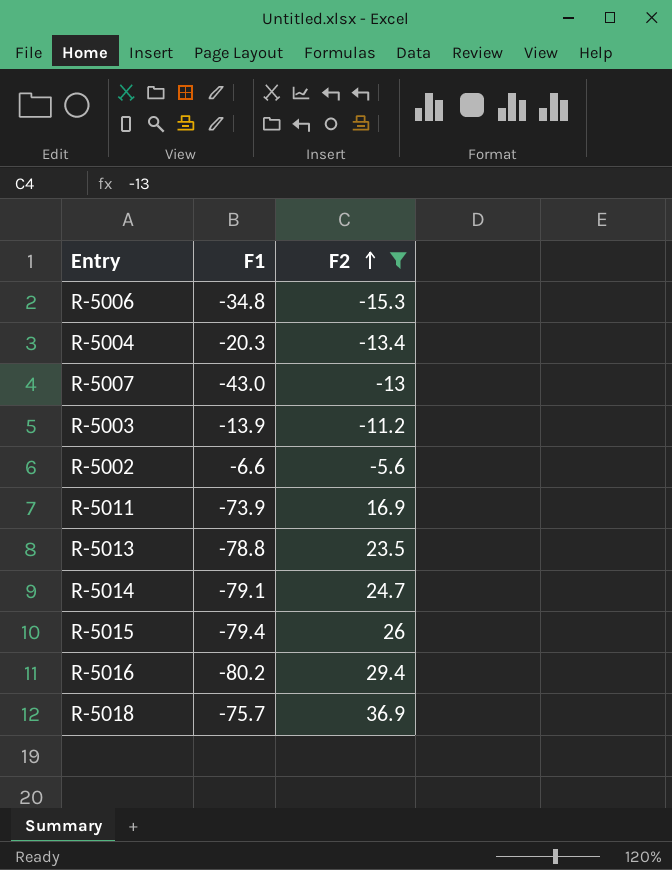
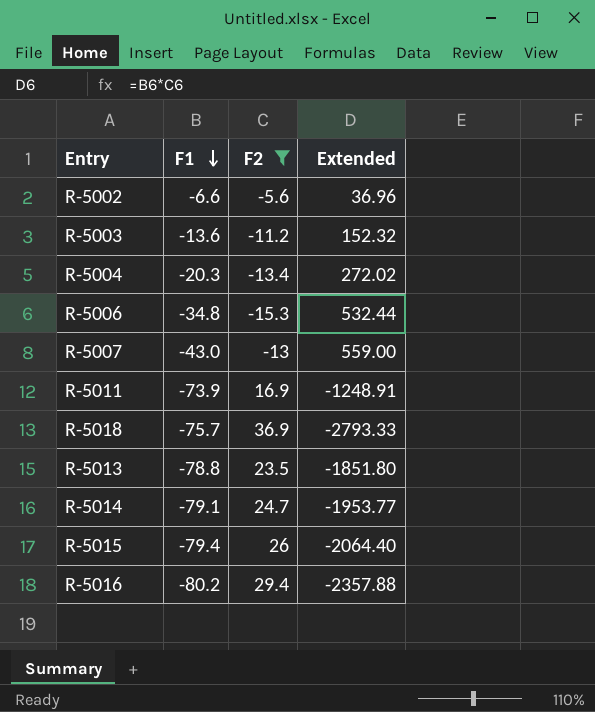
row order: F2 ascending -> F1 descending
column Extended | formula: none -> [F1] * [F2]
R-5003 | F1: -13.9 -> -13.6

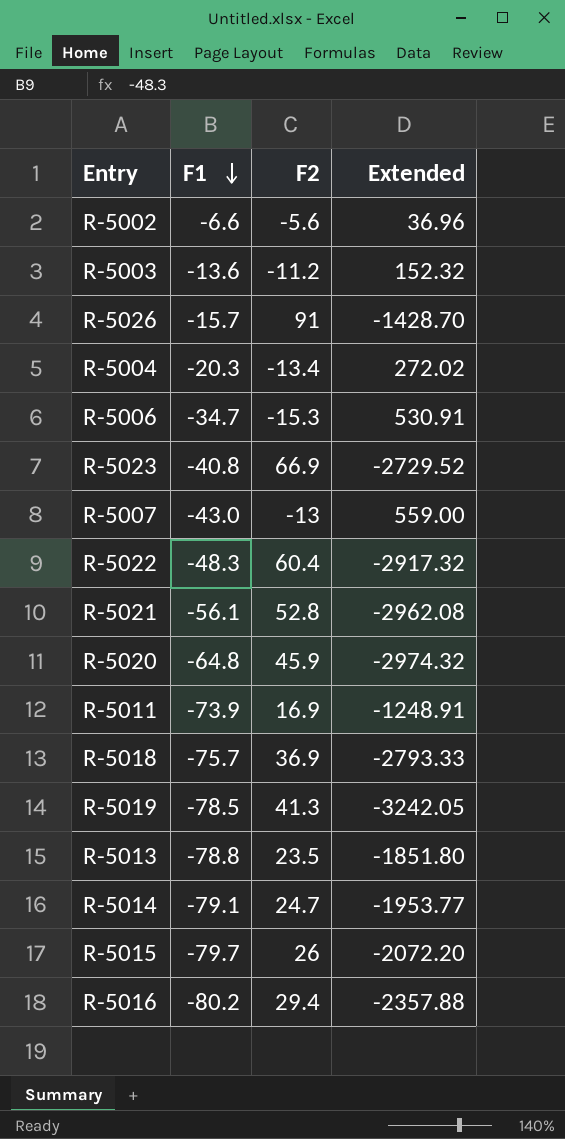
filter: F2 <= 36.9 -> none
R-5006 | F1: -34.8 -> -34.7
R-5006 | Extended: 532.44 -> 530.91
R-5015 | F1: -79.4 -> -79.7
R-5015 | Extended: -2064.40 -> -2072.20

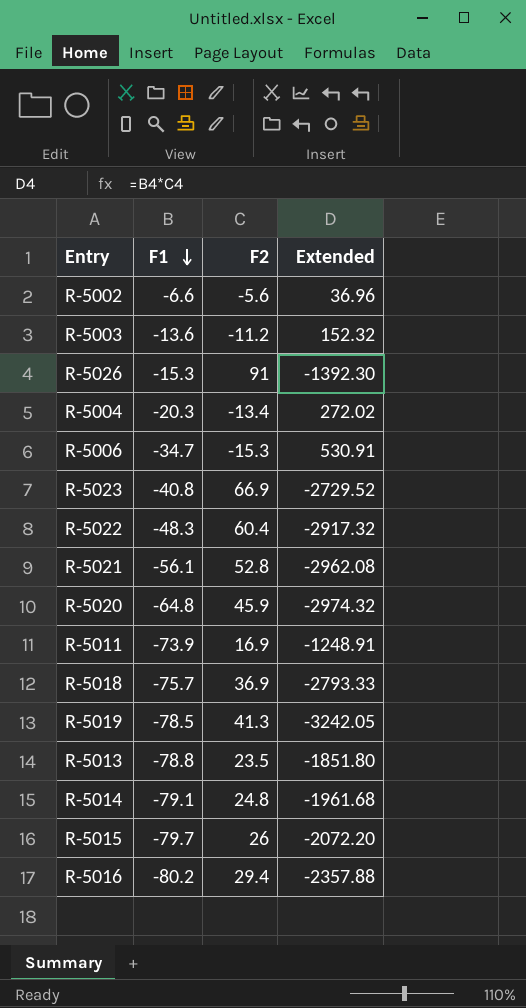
row R-5007: -43.0 | -13 | 559.00 -> none
R-5026 | F1: -15.7 -> -15.3
R-5026 | Extended: -1428.70 -> -1392.30
R-5014 | F2: 24.7 -> 24.8
R-5014 | Extended: -1953.77 -> -1961.68

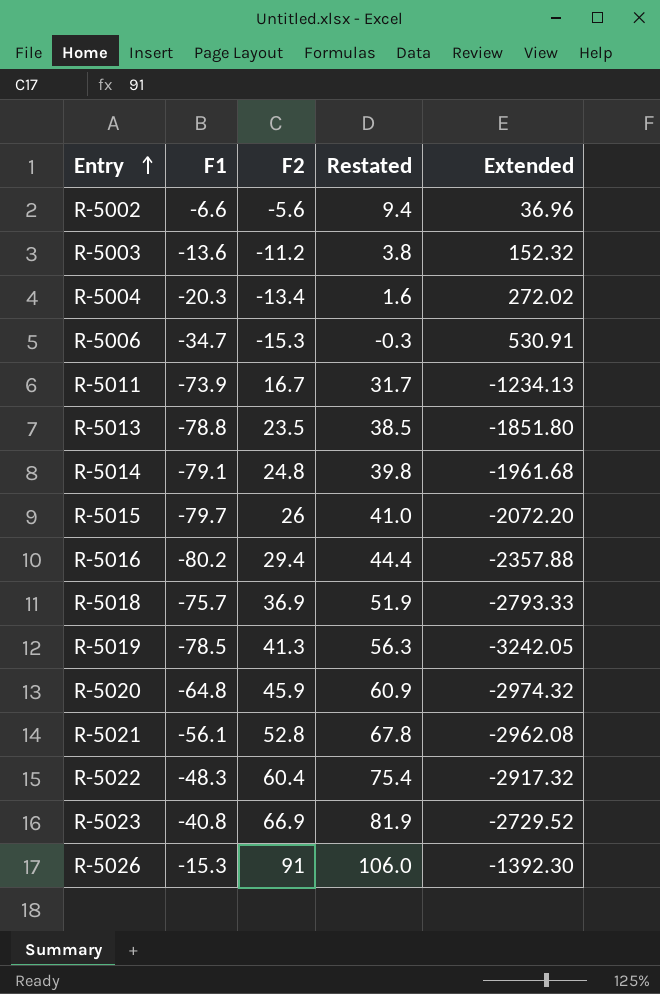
row order: F1 descending -> Entry ascending
column Restated | formula: none -> [F2] + 15
R-5011 | F2: 16.9 -> 16.7
R-5011 | Extended: -1248.91 -> -1234.13

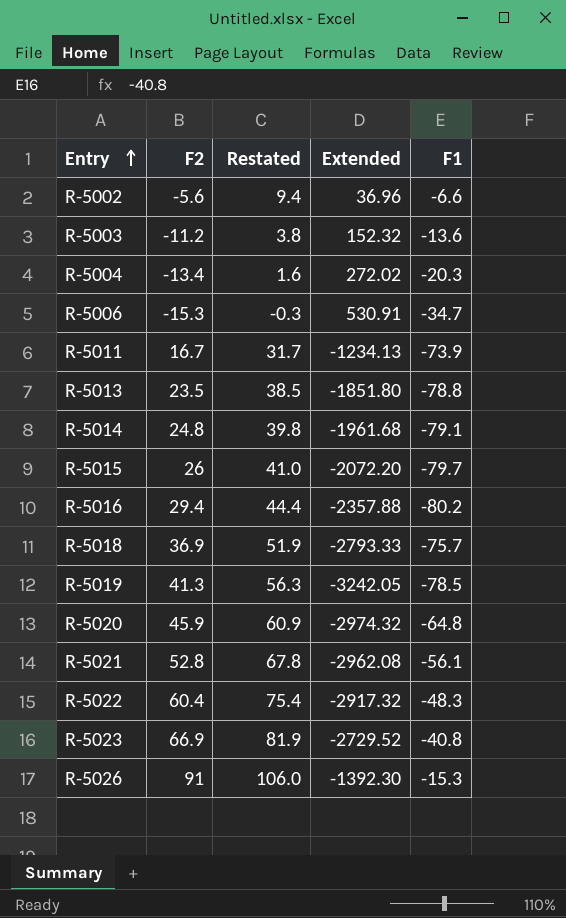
column F1 | position: 2 -> 5

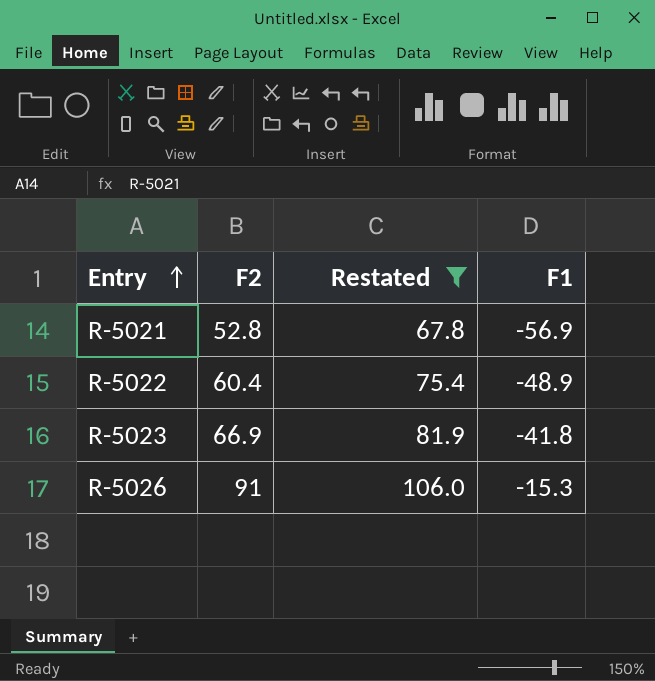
filter: none -> Restated >= 67.8
column Extended | formula: [F2] * [F1] -> none
R-5021 | F1: -56.1 -> -56.9
R-5022 | F1: -48.3 -> -48.9
R-5023 | F1: -40.8 -> -41.8

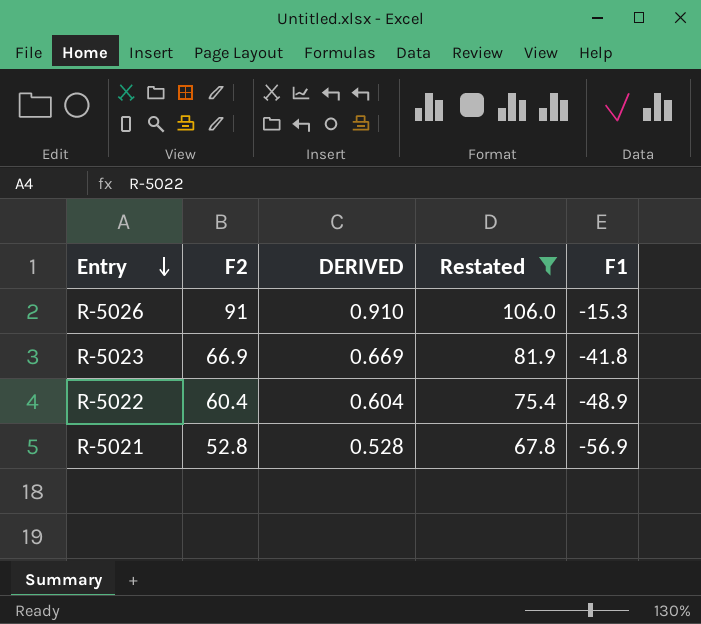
row order: Entry ascending -> Entry descending
column DERIVED | formula: none -> [F2] * 0.01

